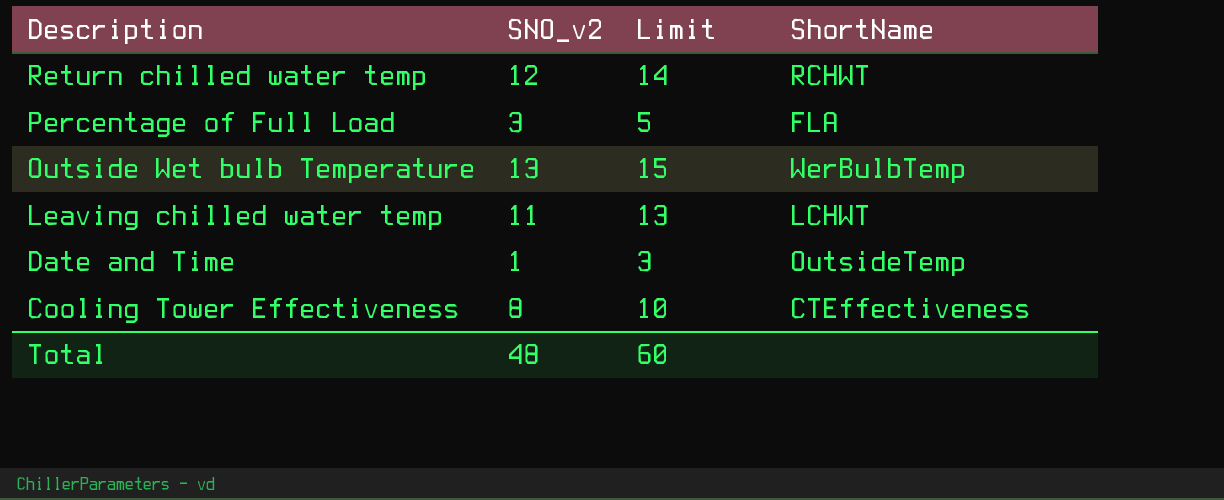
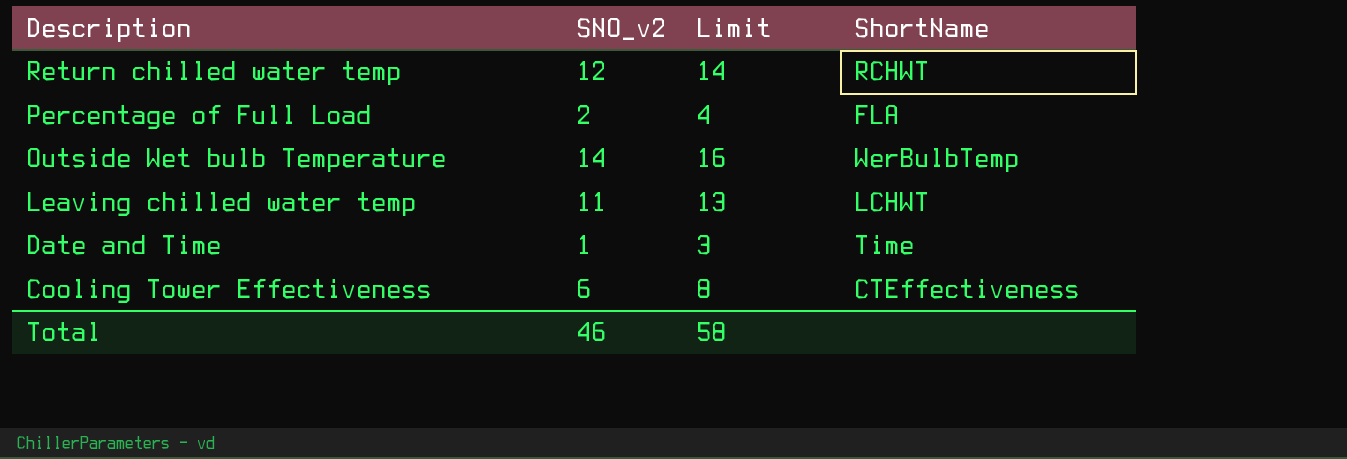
Percentage of Full Load | SNO_v2: 3 -> 2
Percentage of Full Load | Limit: 5 -> 4
Outside Wet bulb Temperature | SNO_v2: 13 -> 14
Outside Wet bulb Temperature | Limit: 15 -> 16
Date and Time | ShortName: OutsideTemp -> Time
Cooling Tower Effectiveness | SNO_v2: 8 -> 6
Cooling Tower Effectiveness | Limit: 10 -> 8
Total | SNO_v2: 48 -> 46
Total | Limit: 60 -> 58

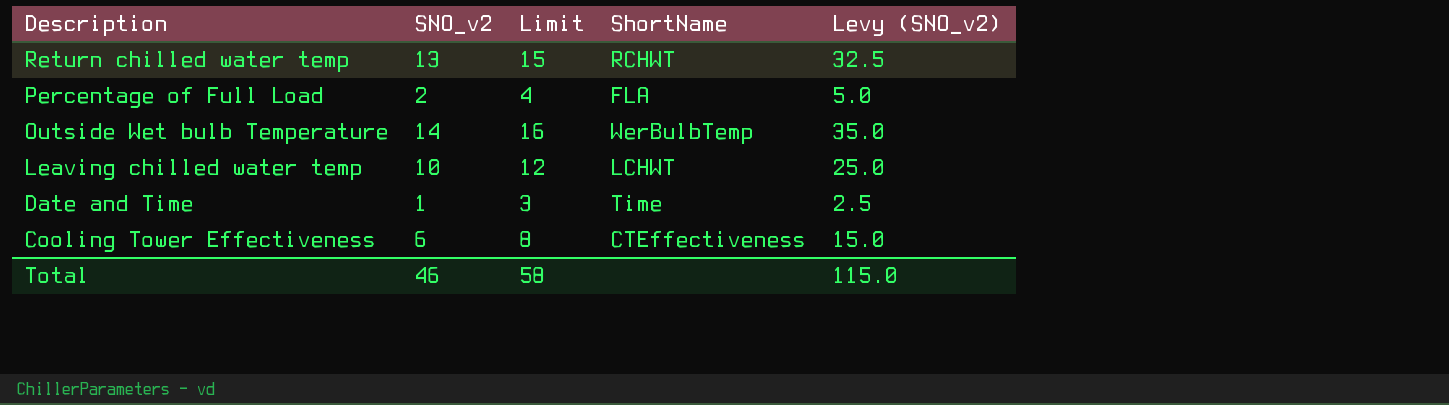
column Levy (SNO_v2) | formula: none -> [SNO_v2] * 2.5
Return chilled water temp | SNO_v2: 12 -> 13
Return chilled water temp | Limit: 14 -> 15
Leaving chilled water temp | SNO_v2: 11 -> 10
Leaving chilled water temp | Limit: 13 -> 12

